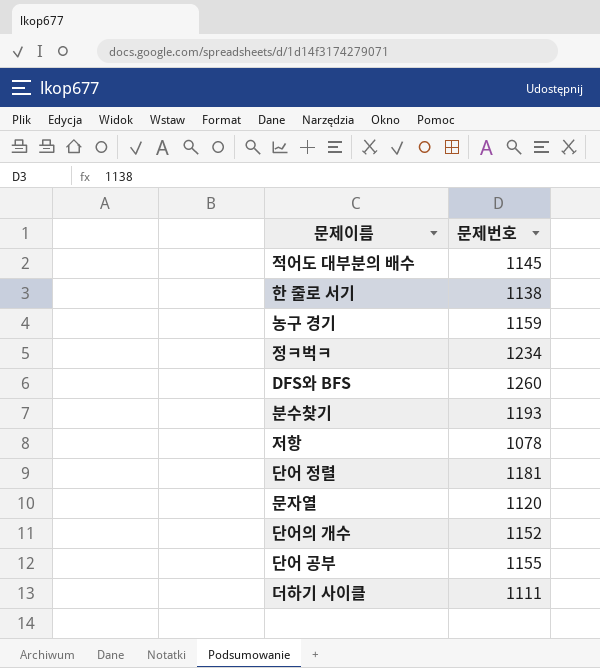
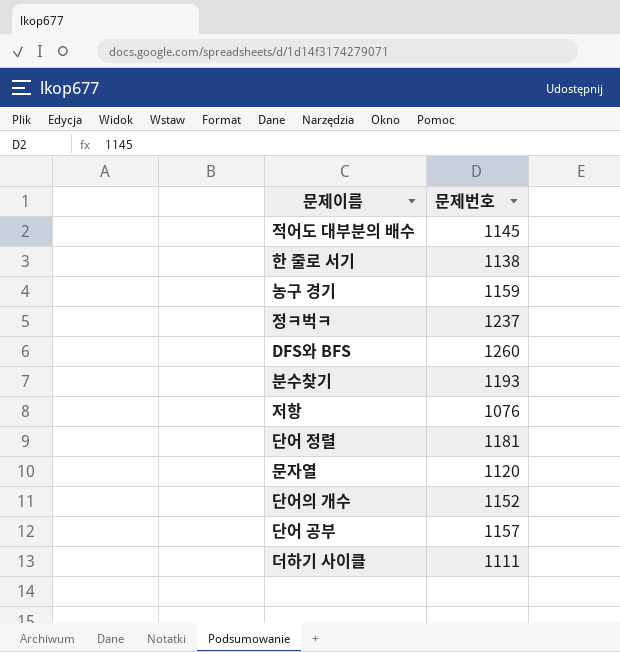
정ㅋ벅ㅋ | 문제번호: 1234 -> 1237
저항 | 문제번호: 1078 -> 1076
단어 공부 | 문제번호: 1155 -> 1157

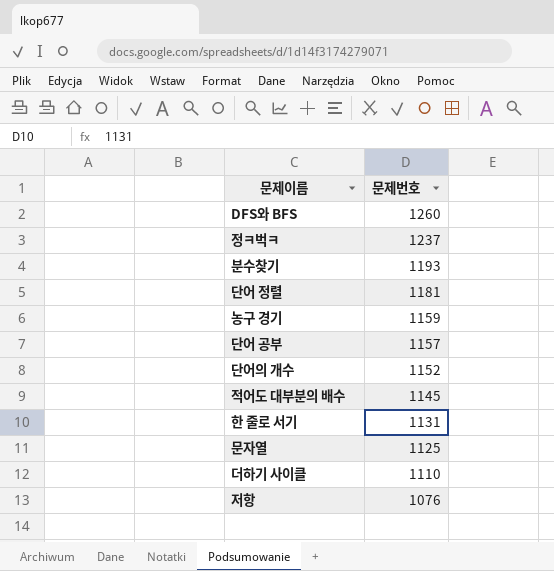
row order: none -> 문제번호 descending
한 줄로 서기 | 문제번호: 1138 -> 1131
문자열 | 문제번호: 1120 -> 1125
더하기 사이클 | 문제번호: 1111 -> 1110

